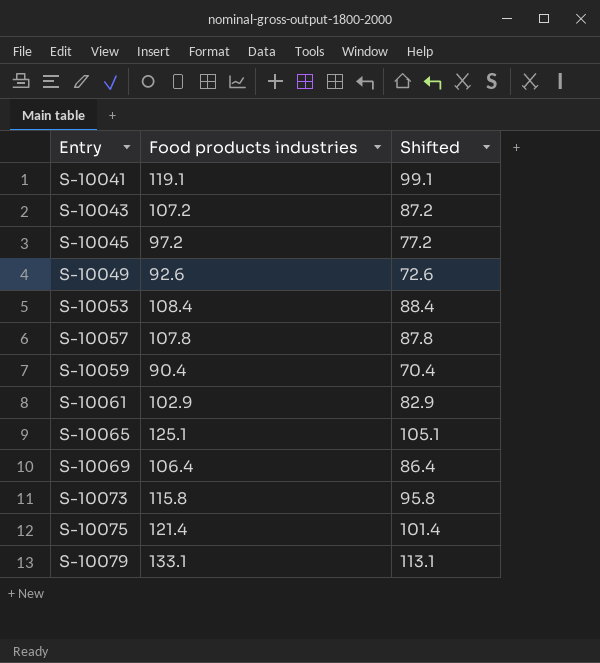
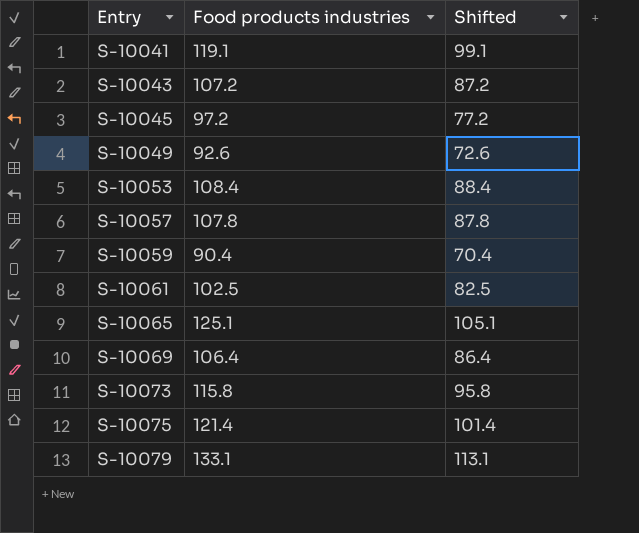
S-10061 | Food products industries: 102.9 -> 102.5
S-10061 | Shifted: 82.9 -> 82.5

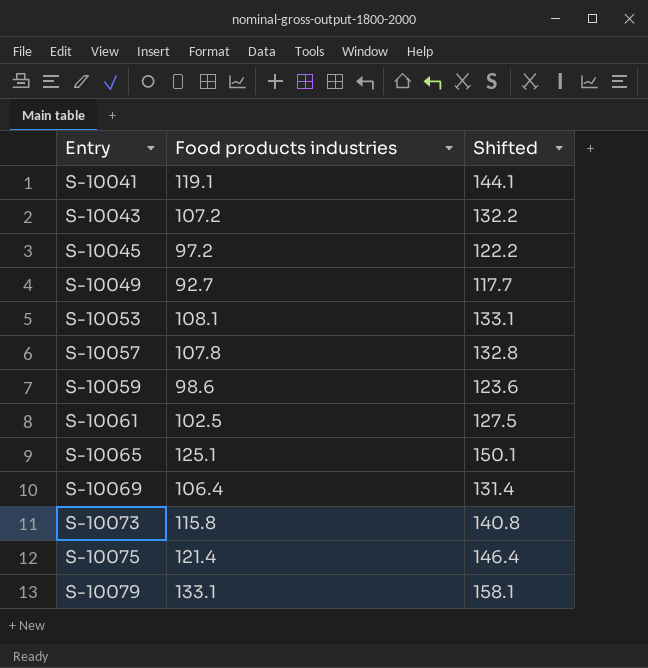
column Shifted | formula: [Food products industries] - 20 -> [Food products industries] + 25
S-10049 | Food products industries: 92.6 -> 92.7
S-10053 | Food products industries: 108.4 -> 108.1
S-10059 | Food products industries: 90.4 -> 98.6

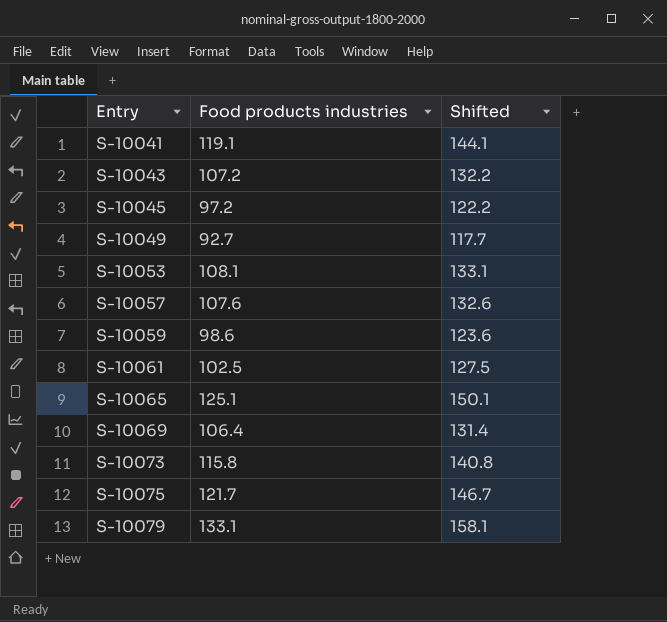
S-10057 | Food products industries: 107.8 -> 107.6
S-10057 | Shifted: 132.8 -> 132.6
S-10075 | Food products industries: 121.4 -> 121.7
S-10075 | Shifted: 146.4 -> 146.7

